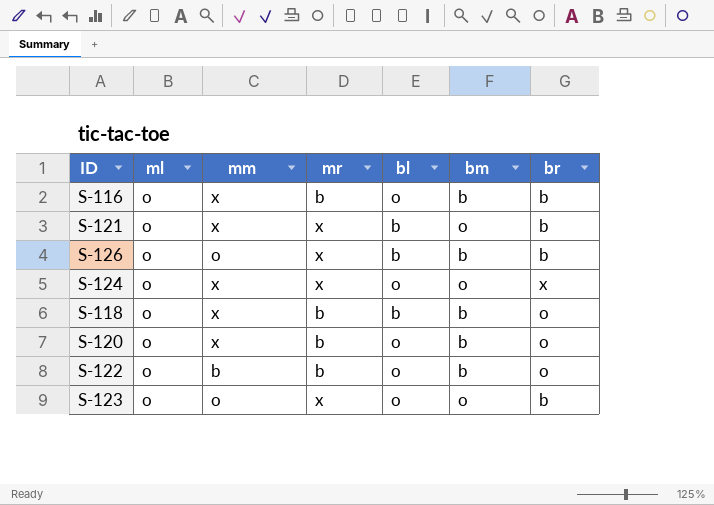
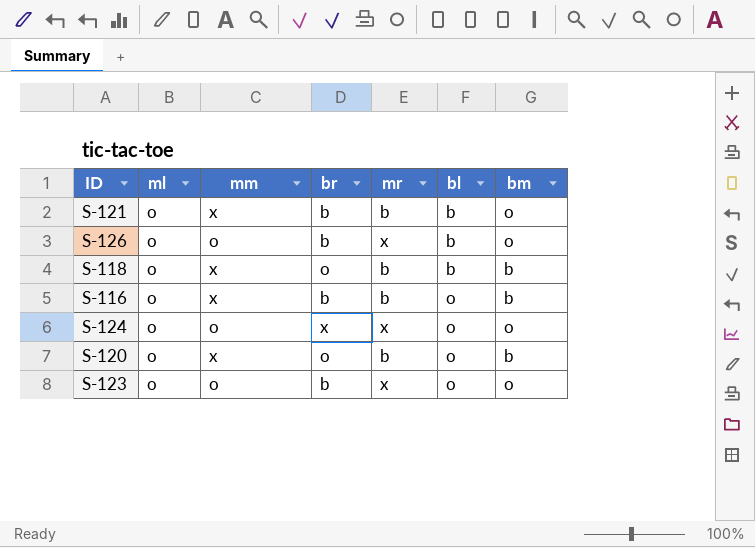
row order: none -> bl ascending
column br | position: 7 -> 4
row S-122: o | b | b | o | b | o -> none
S-121 | mr: x -> b
S-126 | bm: b -> o
S-124 | mm: x -> o

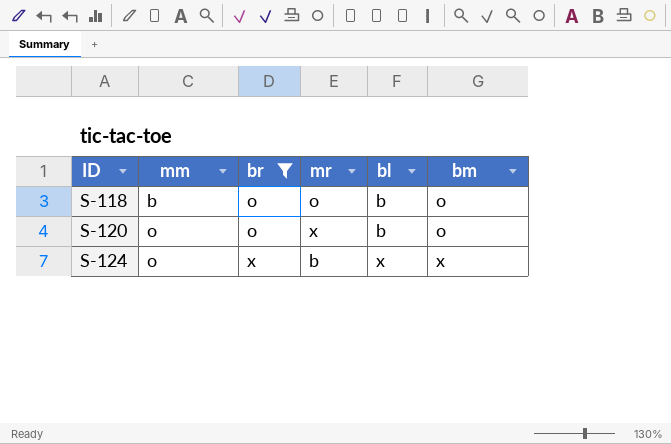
filter: none -> br != b
row order: bl ascending -> ID ascending
column ml | position: 2 -> none
S-118 | mm: x -> b
S-118 | mr: b -> o
S-118 | bm: b -> o
S-120 | mm: x -> o
S-120 | mr: b -> x
S-120 | bl: o -> b
S-120 | bm: b -> o
S-124 | mr: x -> b
S-124 | bl: o -> x
S-124 | bm: o -> x

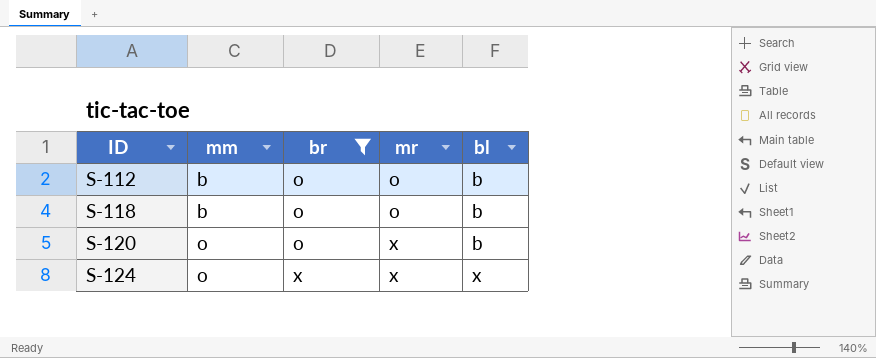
column bm | position: 6 -> none
row S-112: none -> b | o | o | b
S-124 | mr: b -> x

